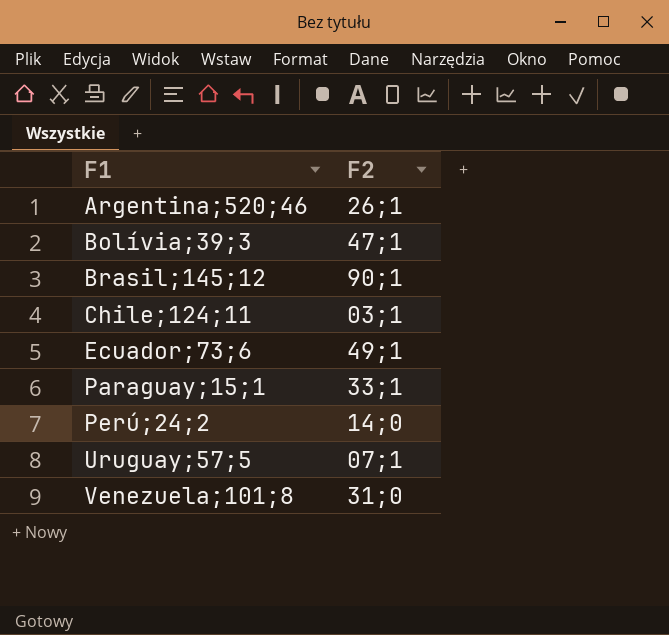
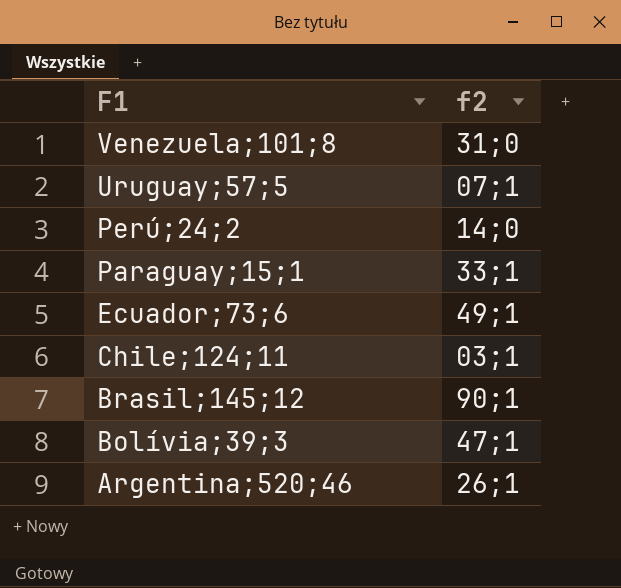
row order: F1 ascending -> F1 descending
column name: F2 -> f2

